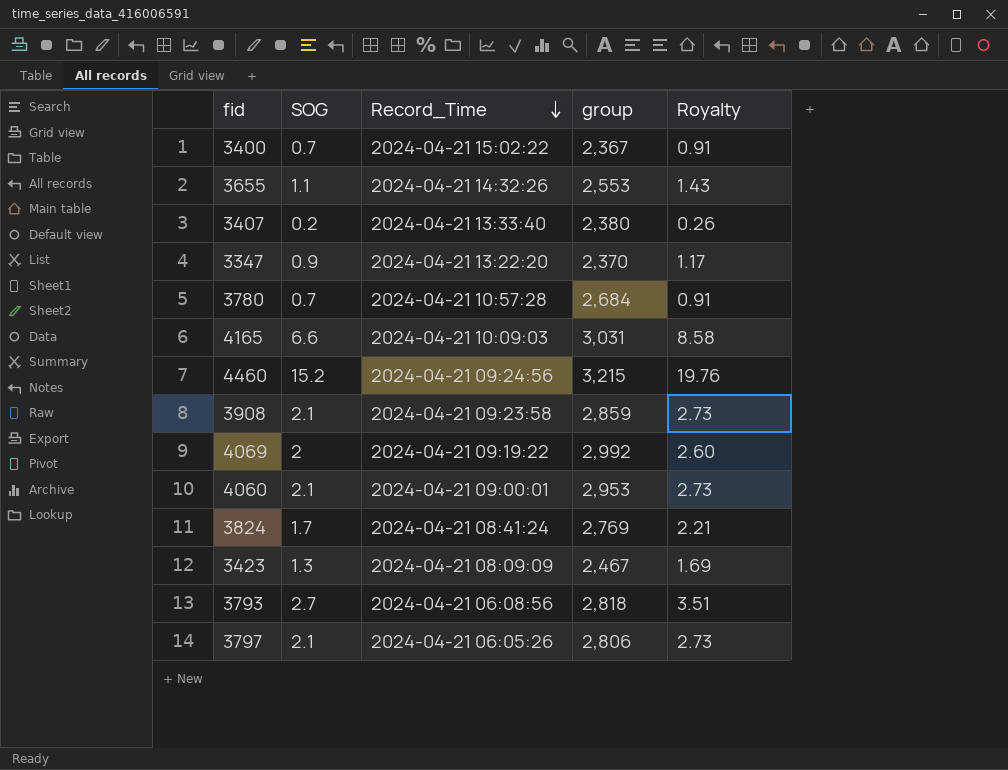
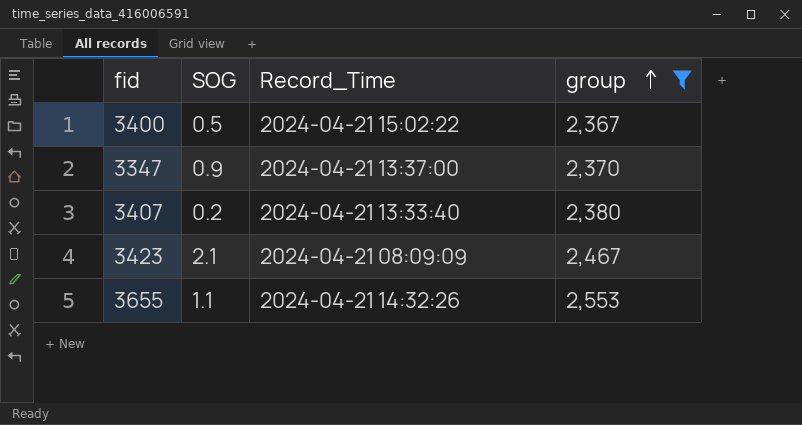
filter: none -> group <= 2,553
row order: Record_Time descending -> group ascending
column Royalty | formula: [SOG] * 1.3 -> none
3400 | SOG: 0.7 -> 0.5
3347 | Record_Time: 2024-04-21 13:22:20 -> 2024-04-21 13:37:00
3423 | SOG: 1.3 -> 2.1

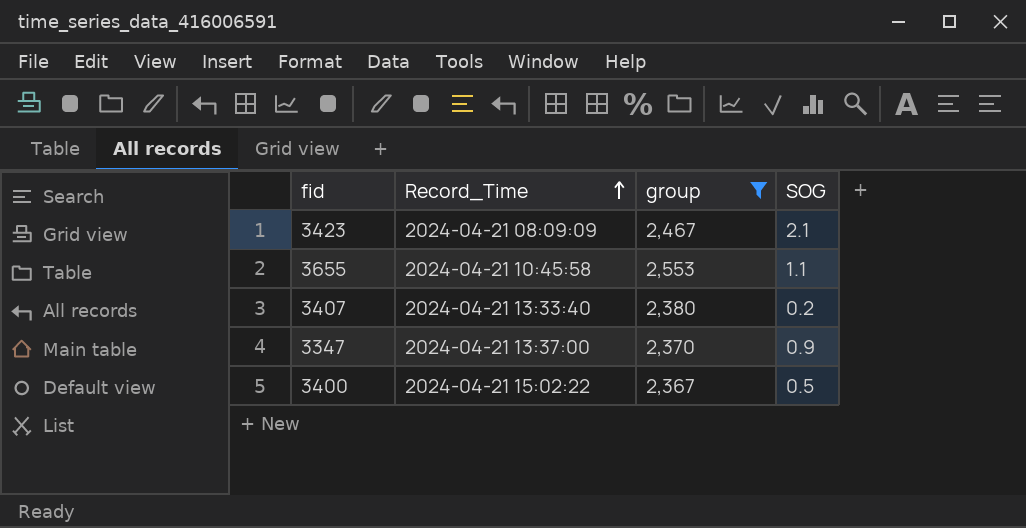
row order: group ascending -> Record_Time ascending
column SOG | position: 2 -> 4
3655 | Record_Time: 2024-04-21 14:32:26 -> 2024-04-21 10:45:58

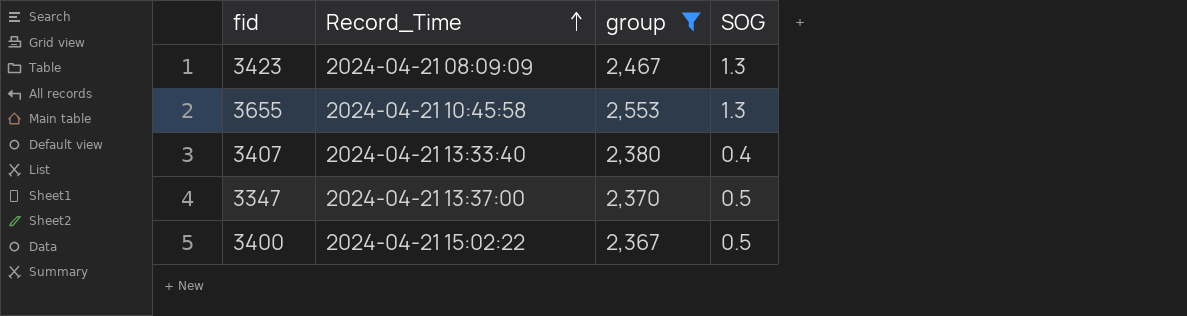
3423 | SOG: 2.1 -> 1.3
3655 | SOG: 1.1 -> 1.3
3407 | SOG: 0.2 -> 0.4
3347 | SOG: 0.9 -> 0.5

